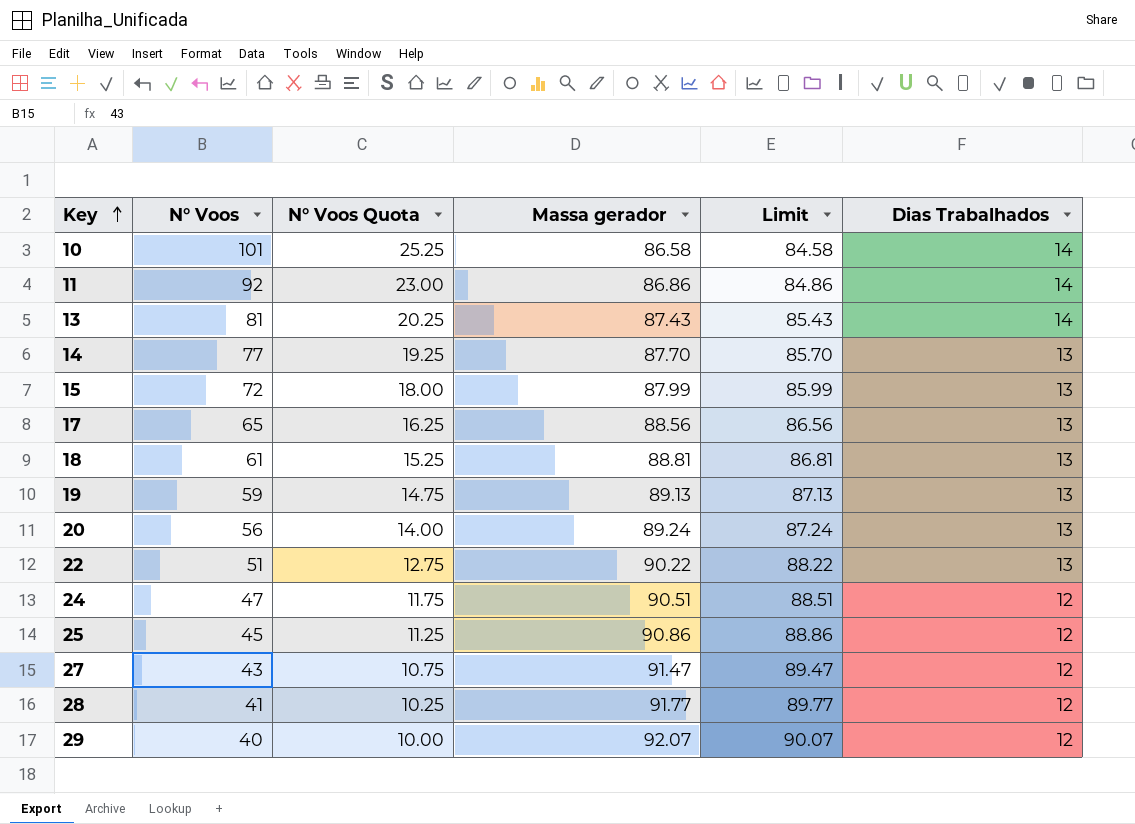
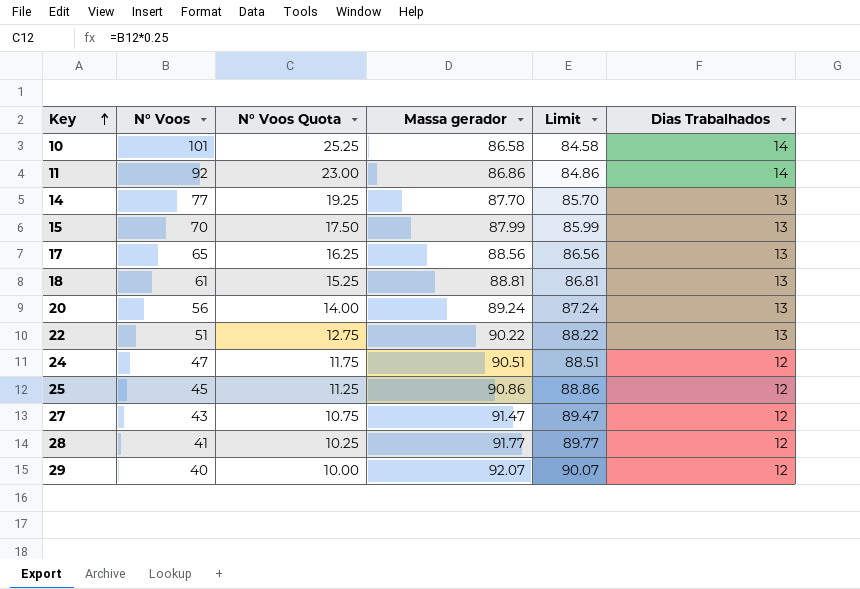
row 13: 81 | 20.25 | 87.43 | 85.43 | 14 -> none
row 19: 59 | 14.75 | 89.13 | 87.13 | 13 -> none
15 | N° Voos: 72 -> 70
15 | N° Voos Quota: 18.00 -> 17.50

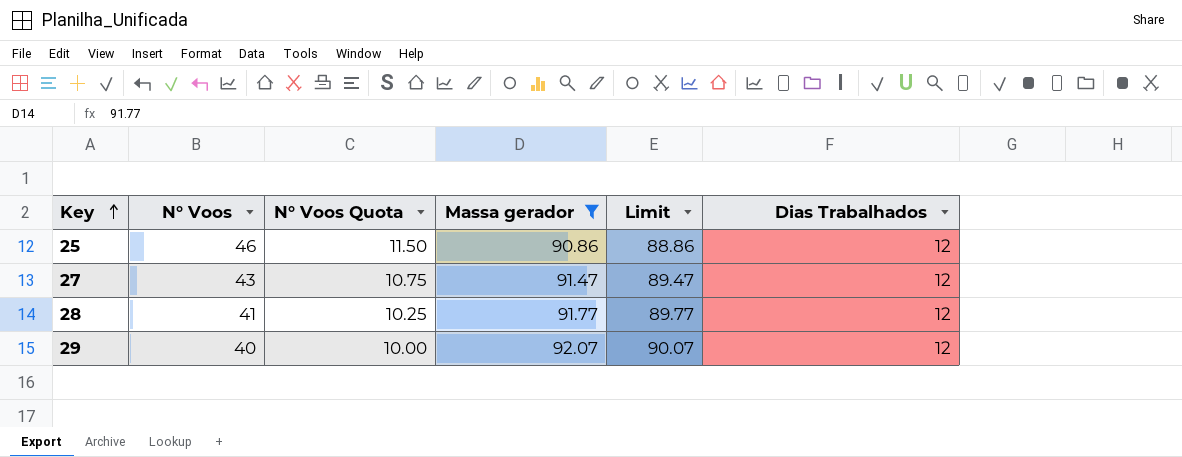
filter: none -> Massa gerador >= 90.86
25 | N° Voos: 45 -> 46
25 | N° Voos Quota: 11.25 -> 11.50

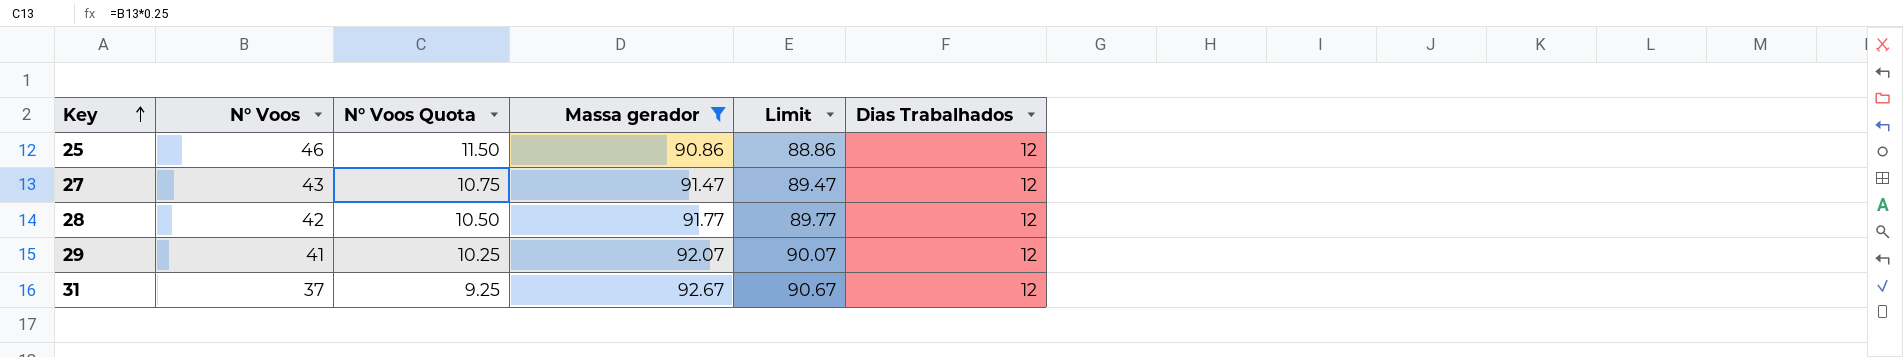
28 | N° Voos: 41 -> 42
28 | N° Voos Quota: 10.25 -> 10.50
29 | N° Voos: 40 -> 41
29 | N° Voos Quota: 10.00 -> 10.25
row 31: none -> 37 | 9.25 | 92.67 | 90.67 | 12

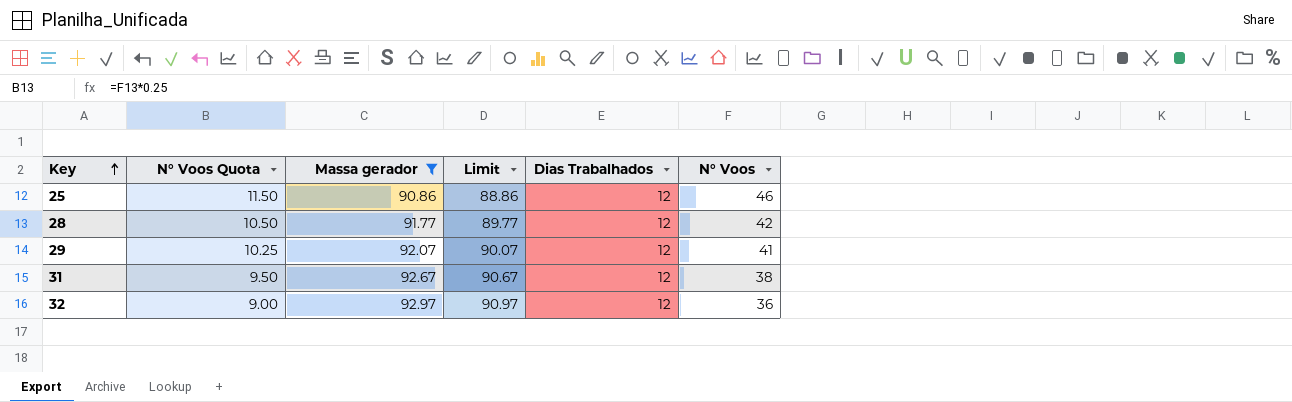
column N° Voos | position: 2 -> 6
row 27: 43 | 10.75 | 91.47 | 89.47 | 12 -> none
31 | N° Voos Quota: 9.25 -> 9.50
31 | N° Voos: 37 -> 38
row 32: none -> 9.00 | 92.97 | 90.97 | 12 | 36

